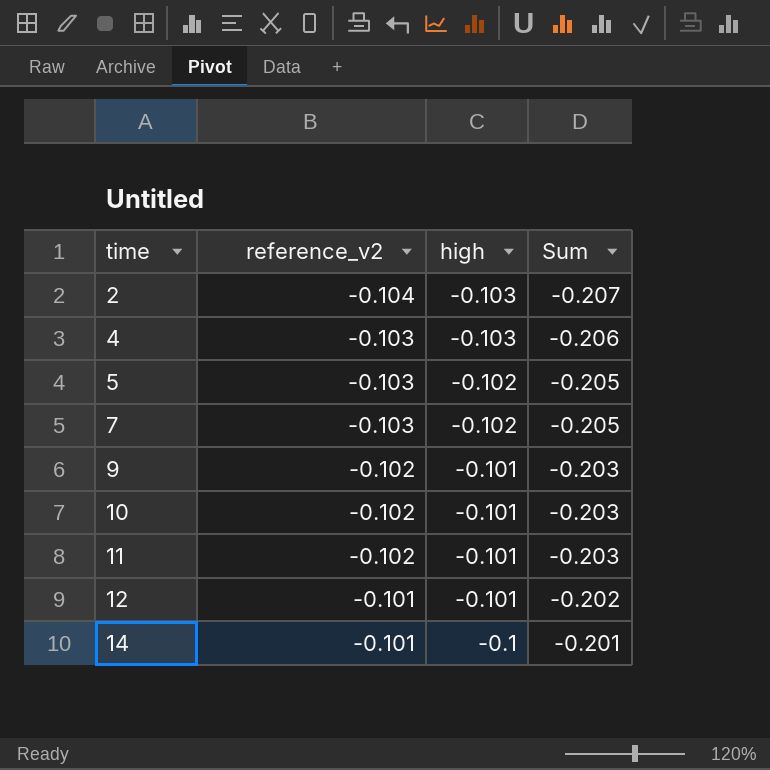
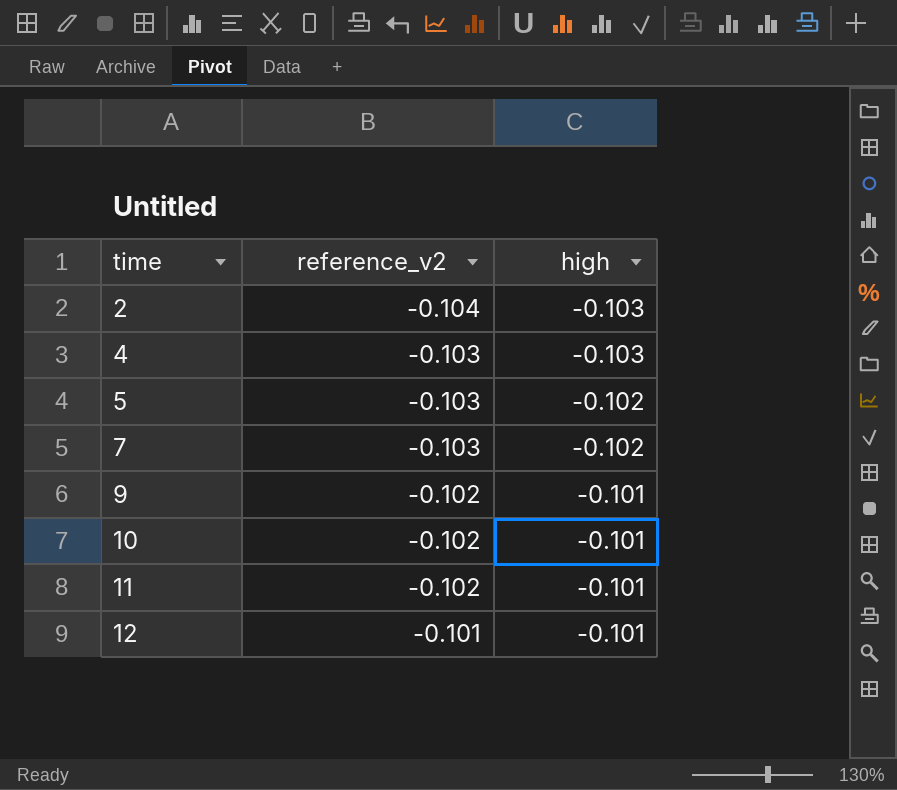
column Sum | formula: [reference_v2] + [high] -> none
row 14: -0.101 | -0.1 | -0.201 -> none

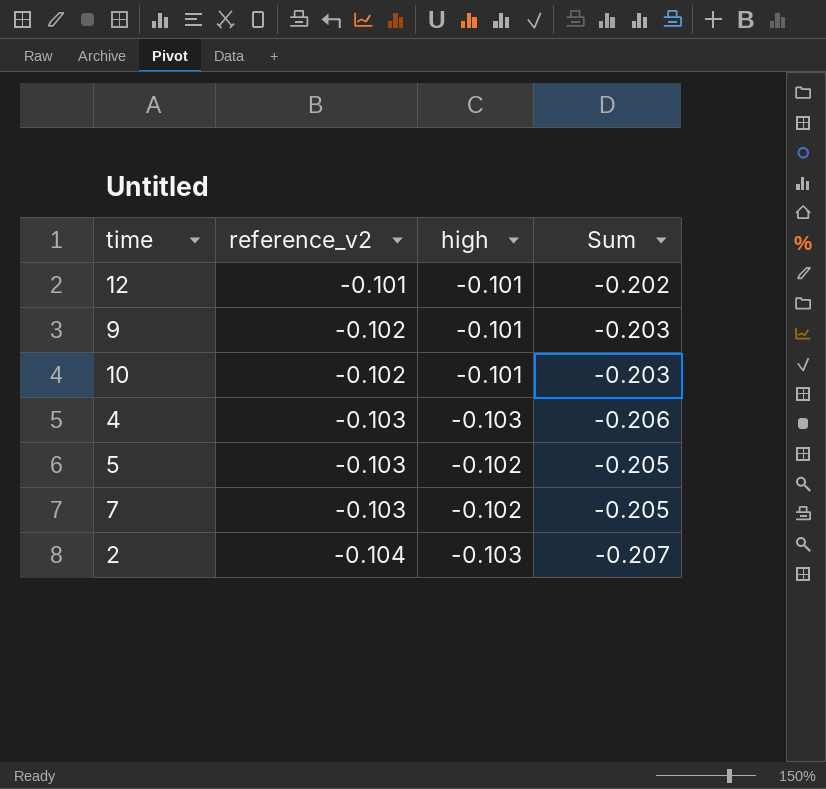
row order: time ascending -> reference_v2 descending
column Sum | formula: none -> [reference_v2] + [high]
row 11: -0.102 | -0.101 -> none

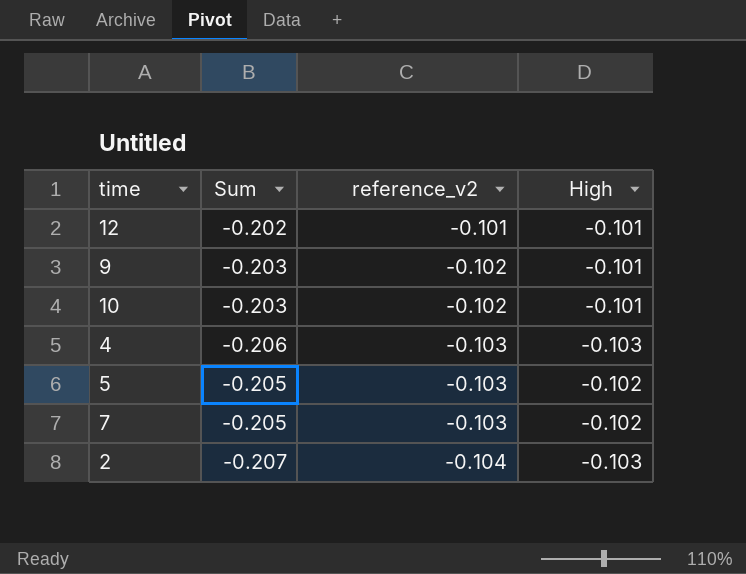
column Sum | position: 4 -> 2
column name: high -> High

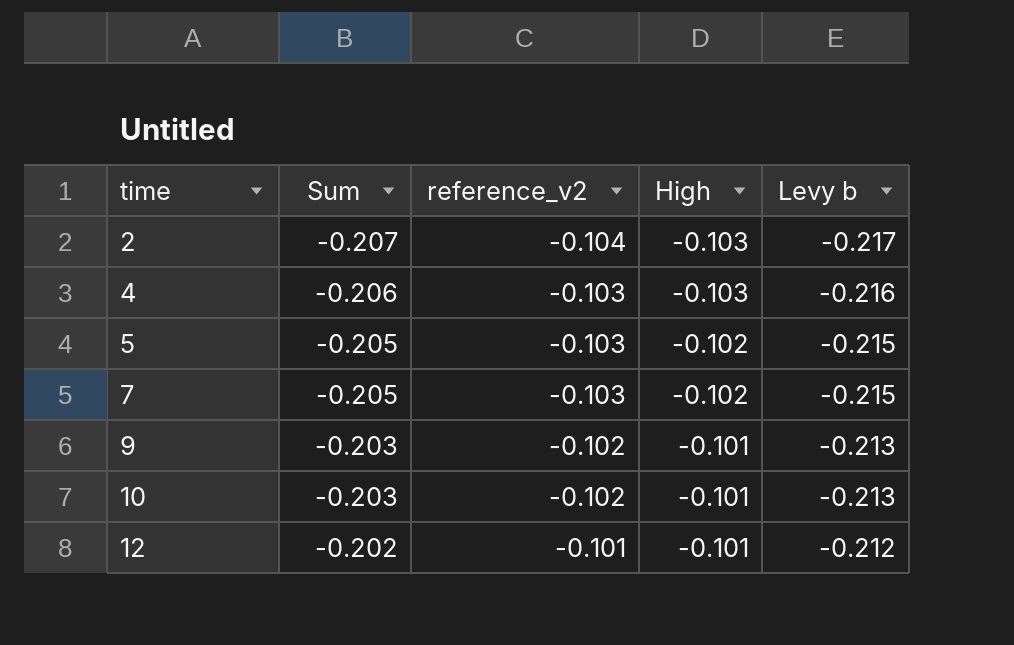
row order: reference_v2 descending -> time ascending
column Levy b | formula: none -> [Sum] * 1.05

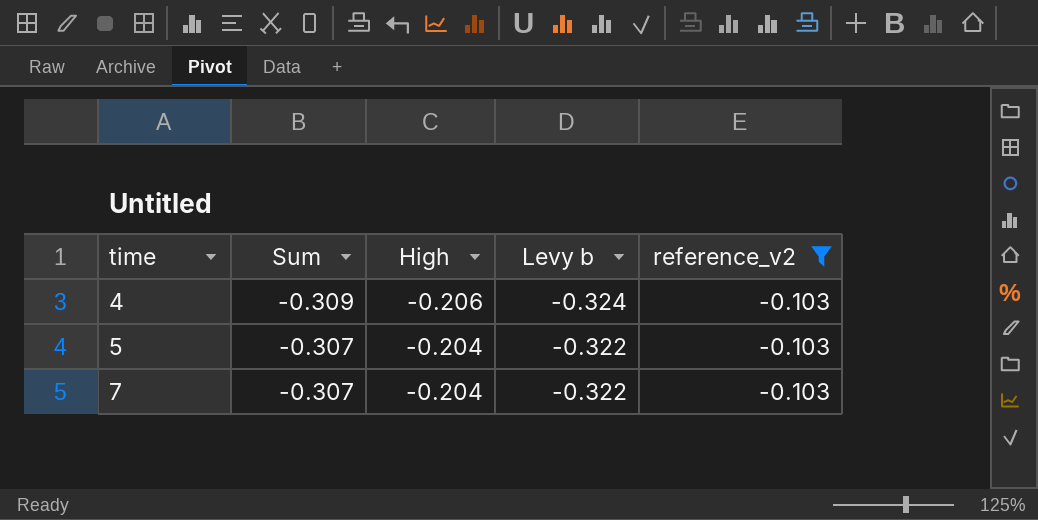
filter: none -> reference_v2 = -0.103
column reference_v2 | position: 3 -> 5
4 | Sum: -0.206 -> -0.309
4 | High: -0.103 -> -0.206
4 | Levy b: -0.216 -> -0.324
5 | Sum: -0.205 -> -0.307
5 | High: -0.102 -> -0.204
5 | Levy b: -0.215 -> -0.322
7 | Sum: -0.205 -> -0.307
7 | High: -0.102 -> -0.204
7 | Levy b: -0.215 -> -0.322

